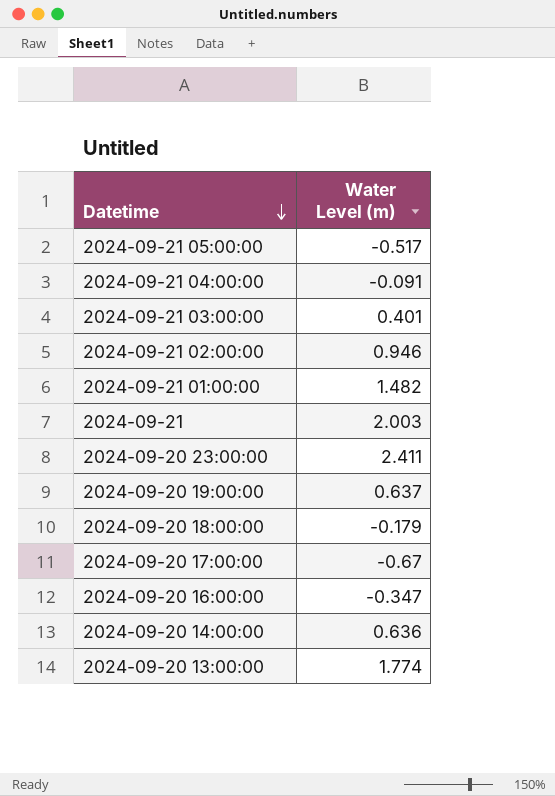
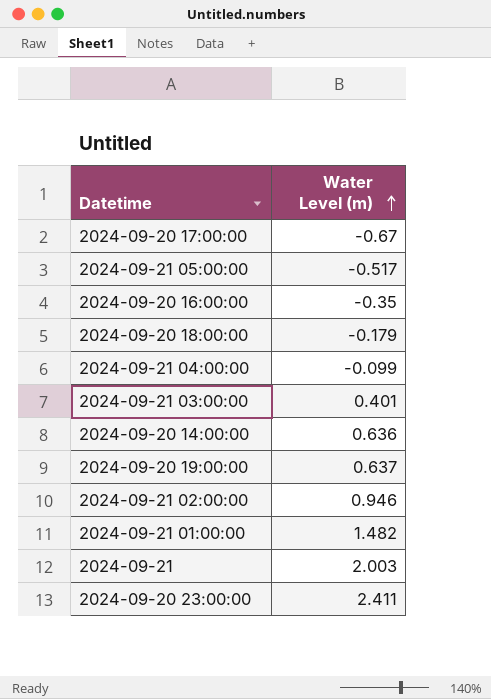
row order: Datetime descending -> Water Level (m) ascending
row 2024-09-20 13:00:00: 1.774 -> none
2024-09-20 16:00:00 | Water Level (m): -0.347 -> -0.35
2024-09-21 04:00:00 | Water Level (m): -0.091 -> -0.099

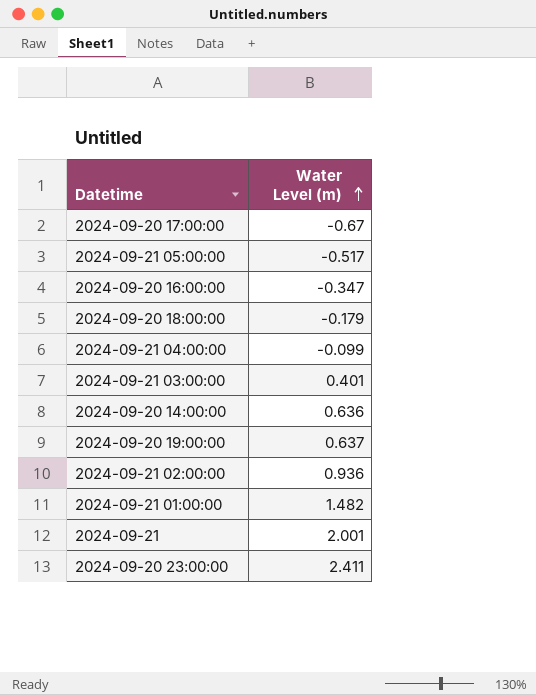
2024-09-20 16:00:00 | Water Level (m): -0.35 -> -0.347
2024-09-21 02:00:00 | Water Level (m): 0.946 -> 0.936
2024-09-21 | Water Level (m): 2.003 -> 2.001

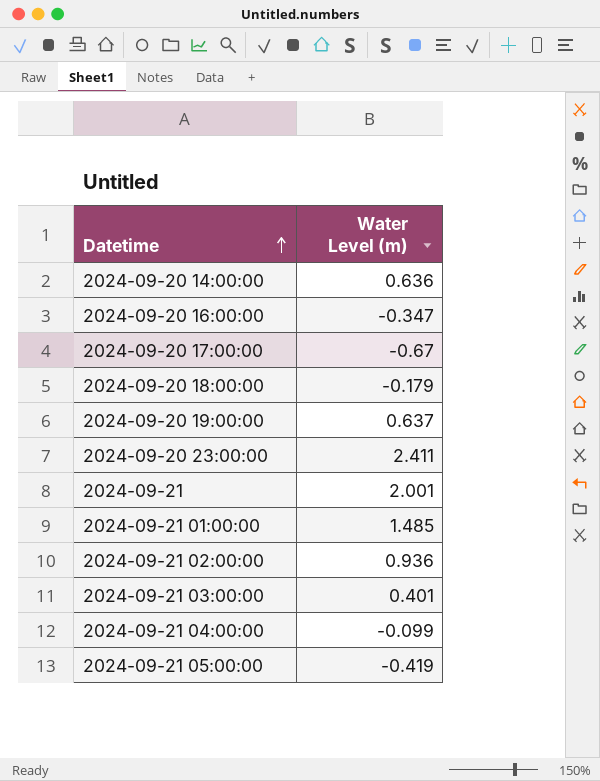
row order: Water Level (m) ascending -> Datetime ascending
2024-09-21 01:00:00 | Water Level (m): 1.482 -> 1.485
2024-09-21 05:00:00 | Water Level (m): -0.517 -> -0.419

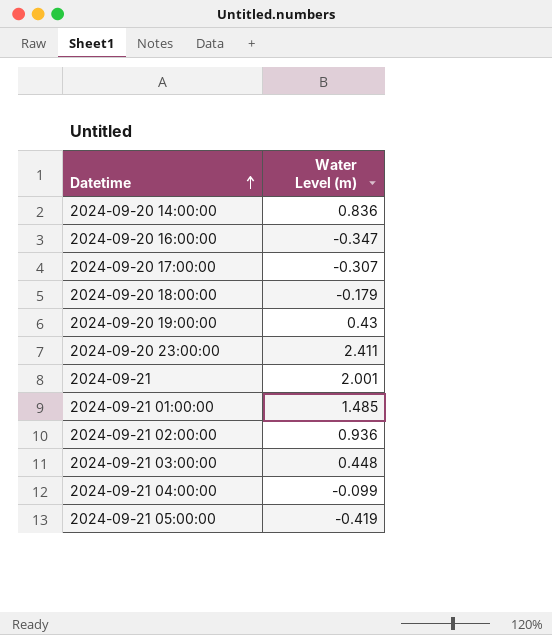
2024-09-20 14:00:00 | Water Level (m): 0.636 -> 0.836
2024-09-20 17:00:00 | Water Level (m): -0.67 -> -0.307
2024-09-20 19:00:00 | Water Level (m): 0.637 -> 0.43
2024-09-21 03:00:00 | Water Level (m): 0.401 -> 0.448

